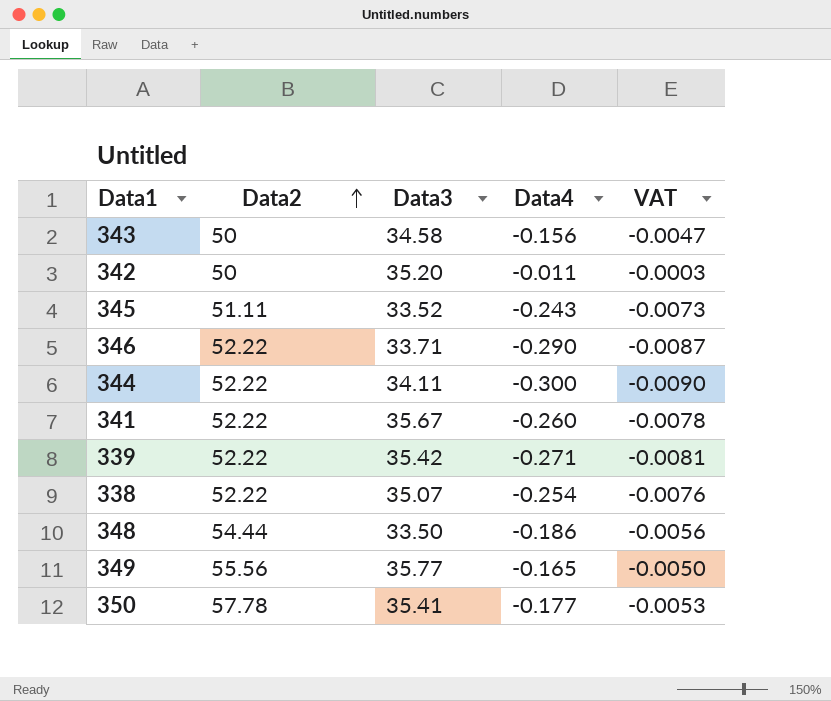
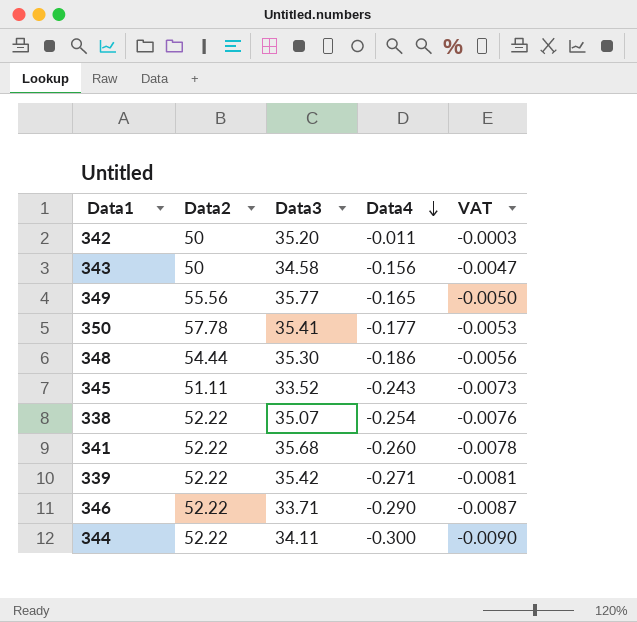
row order: Data2 ascending -> Data4 descending
348 | Data3: 33.50 -> 35.30
341 | Data3: 35.67 -> 35.68

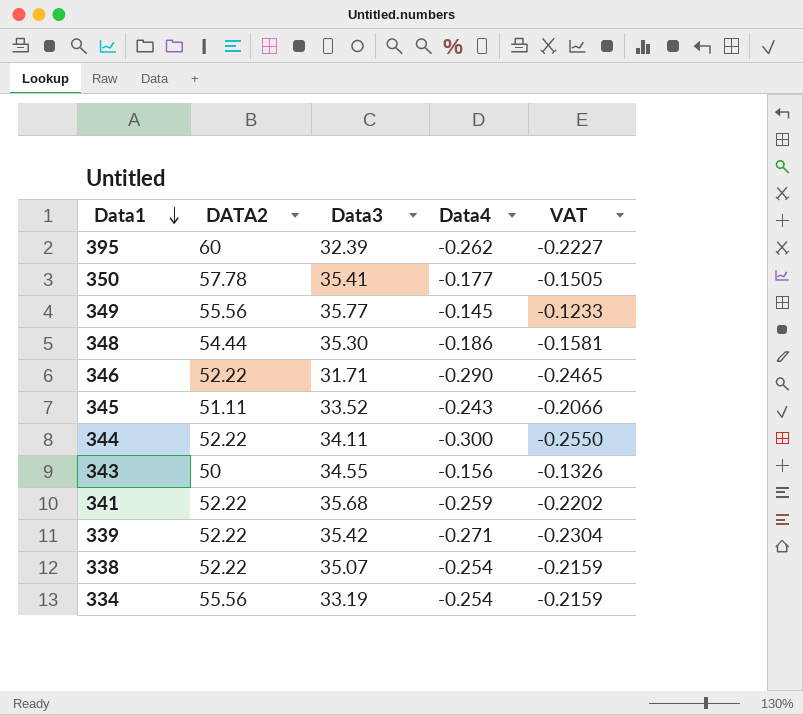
row order: Data4 descending -> Data1 descending
column name: Data2 -> DATA2
column VAT | formula: [Data4] * 0.03 -> [Data4] * 0.85
row 342: 50 | 35.20 | -0.011 | -0.0003 -> none
row 395: none -> 60 | 32.39 | -0.262 | -0.2227
349 | Data4: -0.165 -> -0.145
346 | Data3: 33.71 -> 31.71
343 | Data3: 34.58 -> 34.55
341 | Data4: -0.260 -> -0.259
row 334: none -> 55.56 | 33.19 | -0.254 | -0.2159

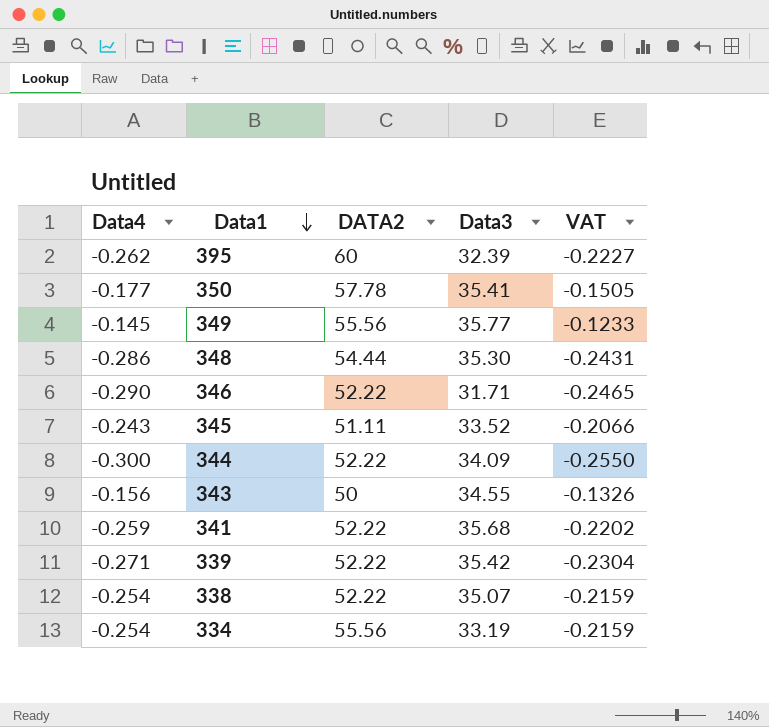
column Data4 | position: 4 -> 1
348 | Data4: -0.186 -> -0.286
348 | VAT: -0.1581 -> -0.2431
344 | Data3: 34.11 -> 34.09

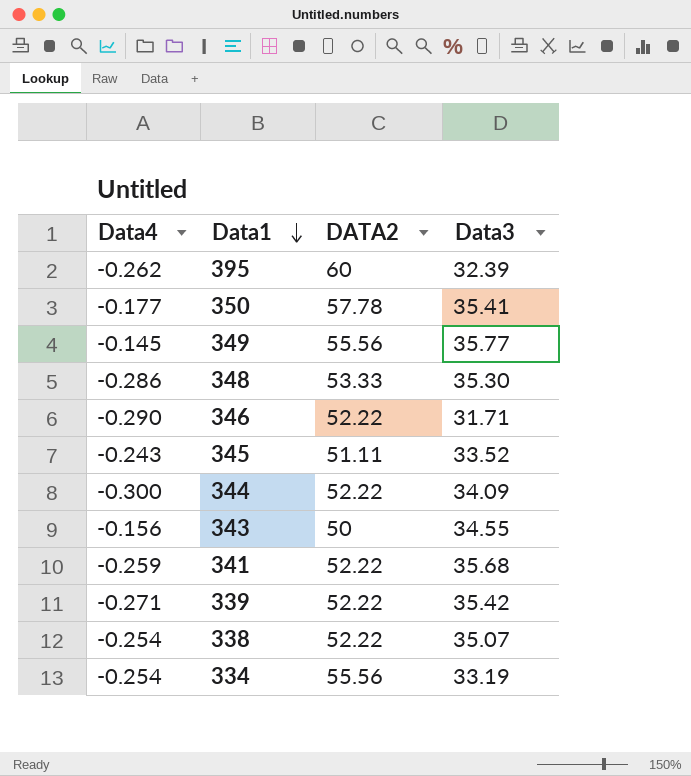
column VAT | formula: [Data4] * 0.85 -> none
348 | DATA2: 54.44 -> 53.33

